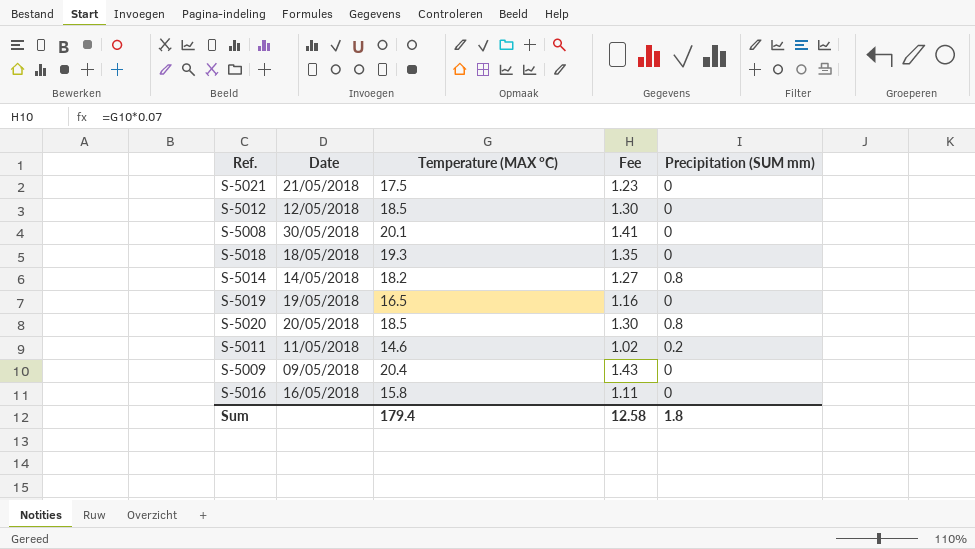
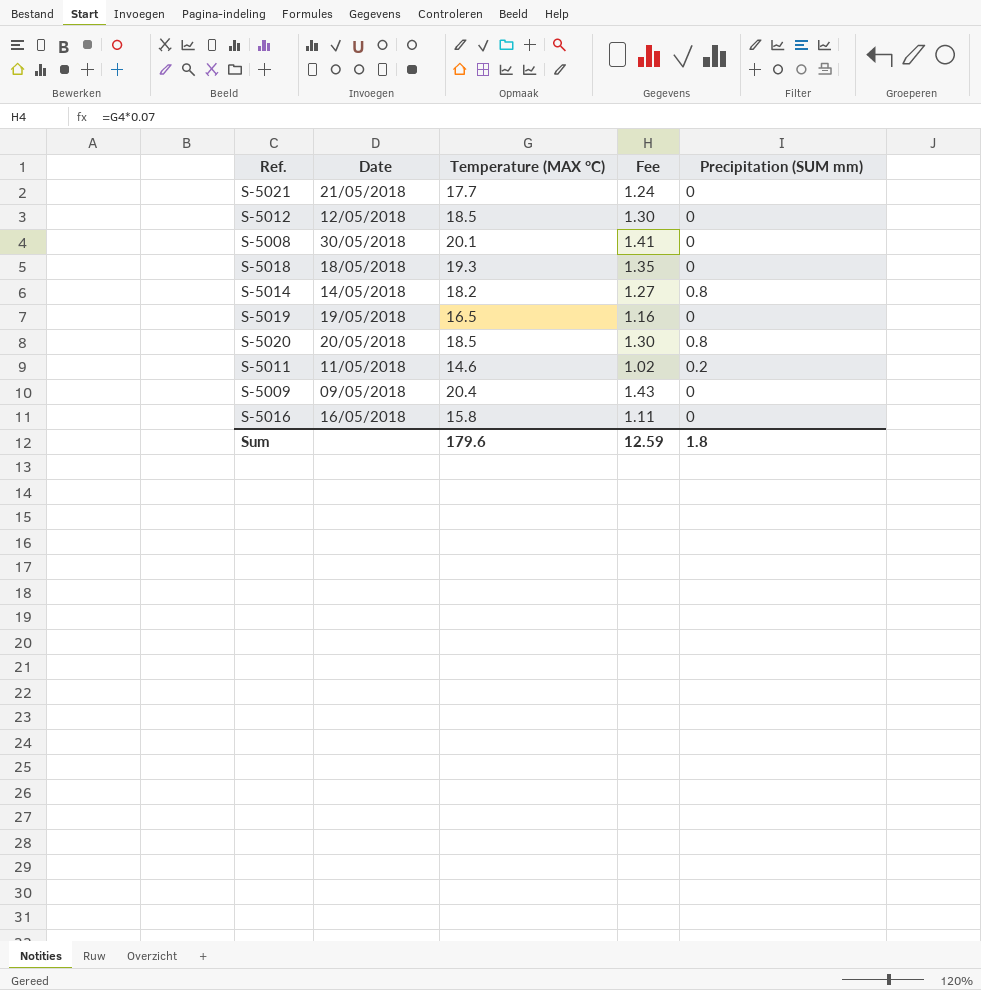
S-5021 | Temperature (MAX °C): 17.5 -> 17.7
S-5021 | Fee: 1.23 -> 1.24
Sum | Temperature (MAX °C): 179.4 -> 179.6
Sum | Fee: 12.58 -> 12.59

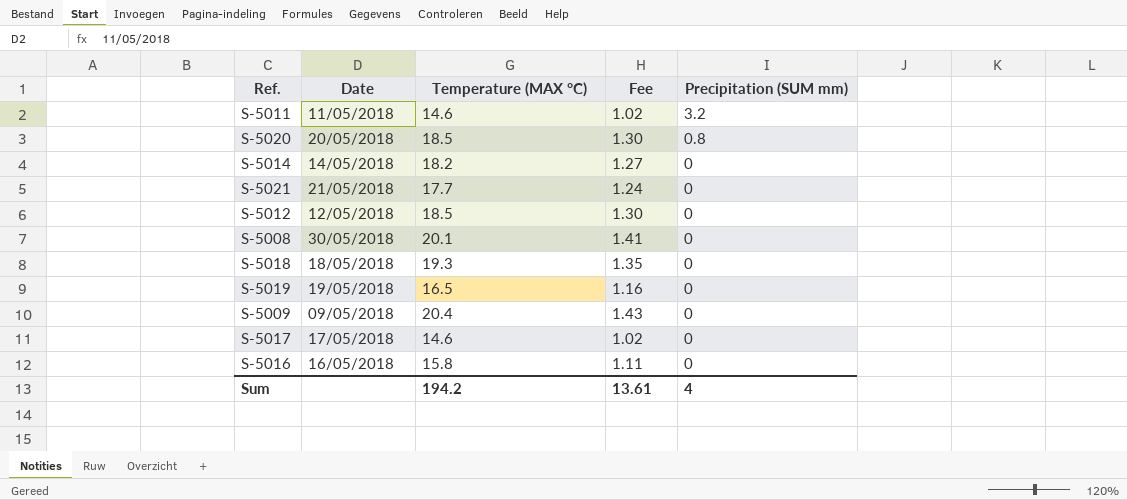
row order: none -> Precipitation (SUM mm) descending
S-5011 | Precipitation (SUM mm): 0.2 -> 3.2
S-5014 | Precipitation (SUM mm): 0.8 -> 0
row S-5017: none -> 17/05/2018 | 14.6 | 1.02 | 0
Sum | Temperature (MAX °C): 179.6 -> 194.2
Sum | Fee: 12.59 -> 13.61
Sum | Precipitation (SUM mm): 1.8 -> 4

